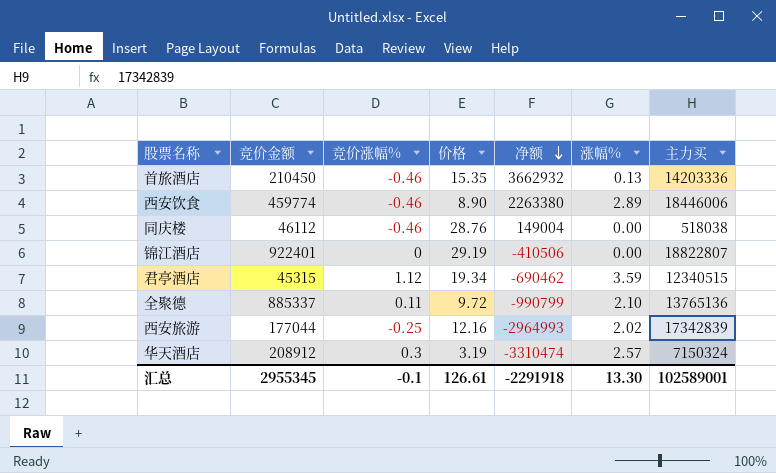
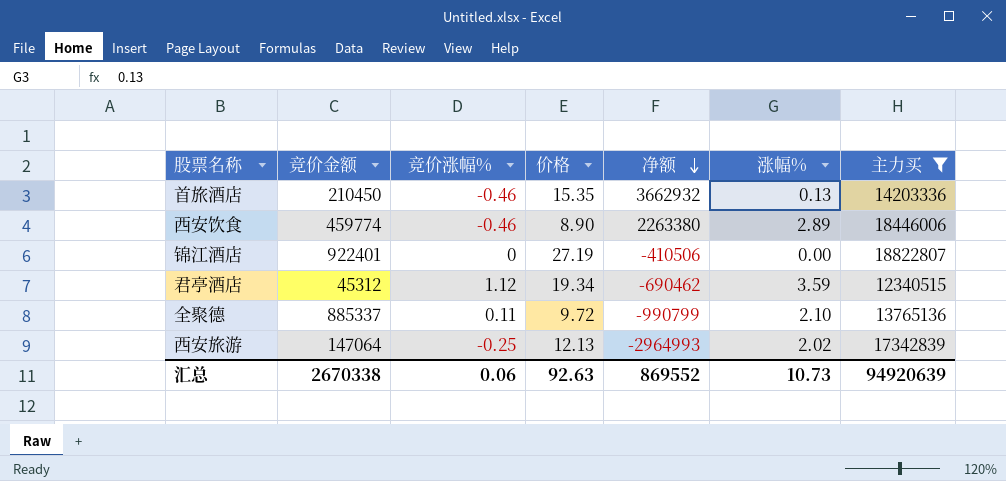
filter: none -> 主力买 >= 12340515
锦江酒店 | 价格: 29.19 -> 27.19
君亭酒店 | 竞价金额: 45315 -> 45312
西安旅游 | 竞价金额: 177044 -> 147064
西安旅游 | 价格: 12.16 -> 12.13
汇总 | 竞价金额: 2955345 -> 2670338
汇总 | 竞价涨幅%: -0.1 -> 0.06
汇总 | 价格: 126.61 -> 92.63
汇总 | 净额: -2291918 -> 869552
汇总 | 涨幅%: 13.30 -> 10.73
汇总 | 主力买: 102589001 -> 94920639

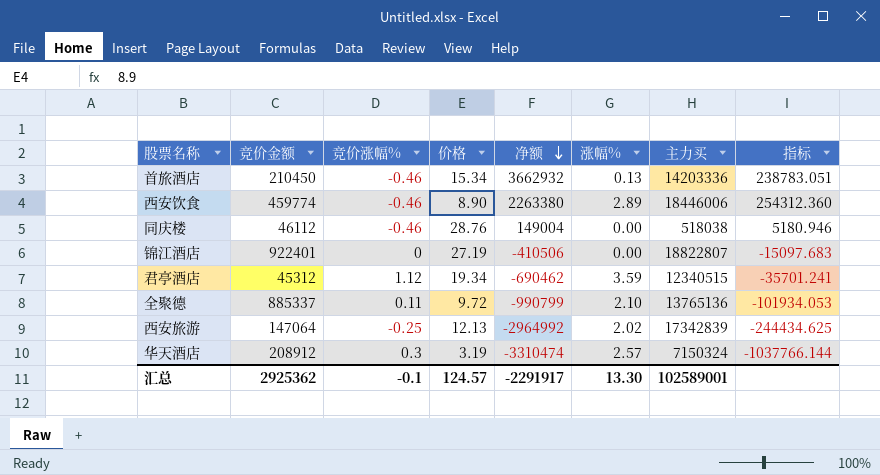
filter: 主力买 >= 12340515 -> none
column 指标 | formula: none -> [净额] / [价格]
首旅酒店 | 价格: 15.35 -> 15.34
西安旅游 | 净额: -2964993 -> -2964992
汇总 | 竞价金额: 2670338 -> 2925362
汇总 | 竞价涨幅%: 0.06 -> -0.1
汇总 | 价格: 92.63 -> 124.57
汇总 | 净额: 869552 -> -2291917
汇总 | 涨幅%: 10.73 -> 13.30
汇总 | 主力买: 94920639 -> 102589001

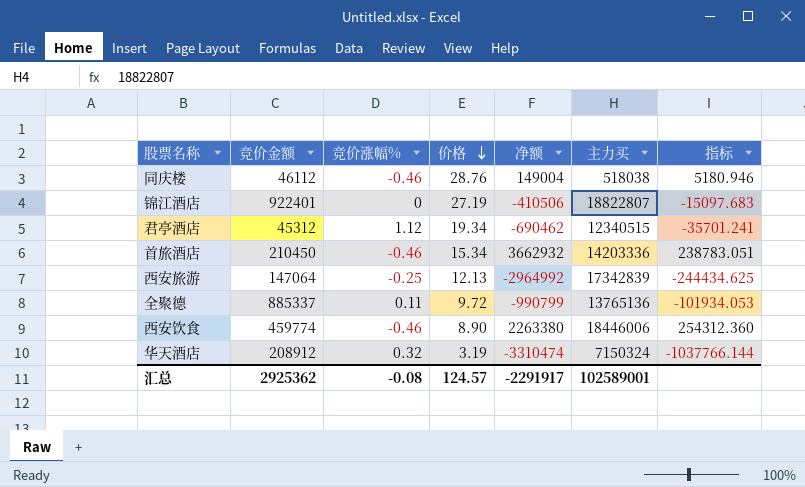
row order: 净额 descending -> 价格 descending
column 涨幅% | position: 6 -> none
华天酒店 | 竞价涨幅%: 0.3 -> 0.32
汇总 | 竞价涨幅%: -0.1 -> -0.08

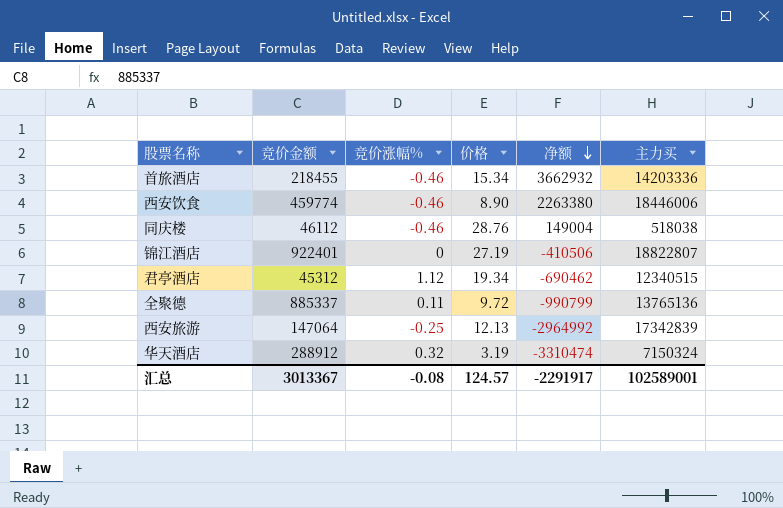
row order: 价格 descending -> 净额 descending
column 指标 | formula: [净额] / [价格] -> none
首旅酒店 | 竞价金额: 210450 -> 218455
华天酒店 | 竞价金额: 208912 -> 288912
汇总 | 竞价金额: 2925362 -> 3013367

